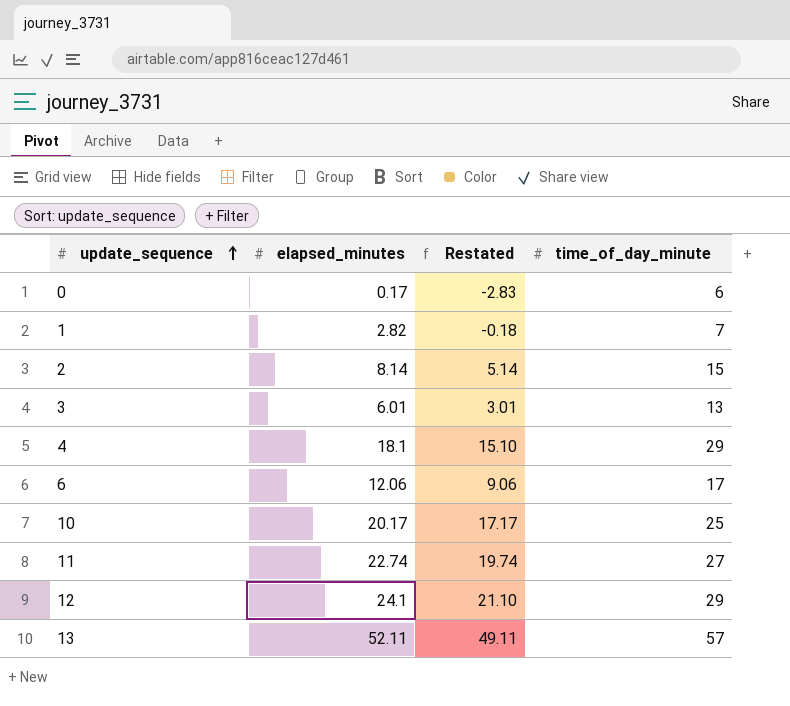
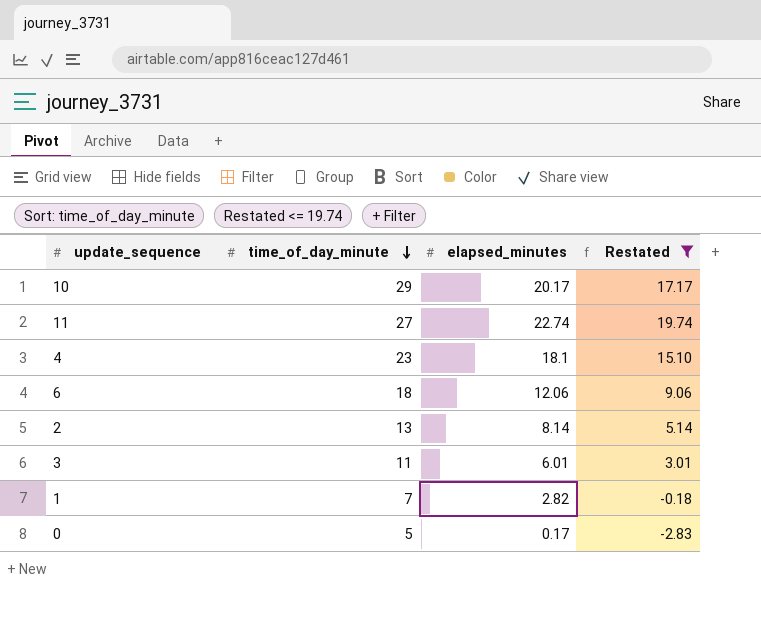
filter: none -> Restated <= 19.74
row order: update_sequence ascending -> time_of_day_minute descending
column time_of_day_minute | position: 4 -> 2
10 | time_of_day_minute: 25 -> 29
4 | time_of_day_minute: 29 -> 23
6 | time_of_day_minute: 17 -> 18
2 | time_of_day_minute: 15 -> 13
3 | time_of_day_minute: 13 -> 11
0 | time_of_day_minute: 6 -> 5

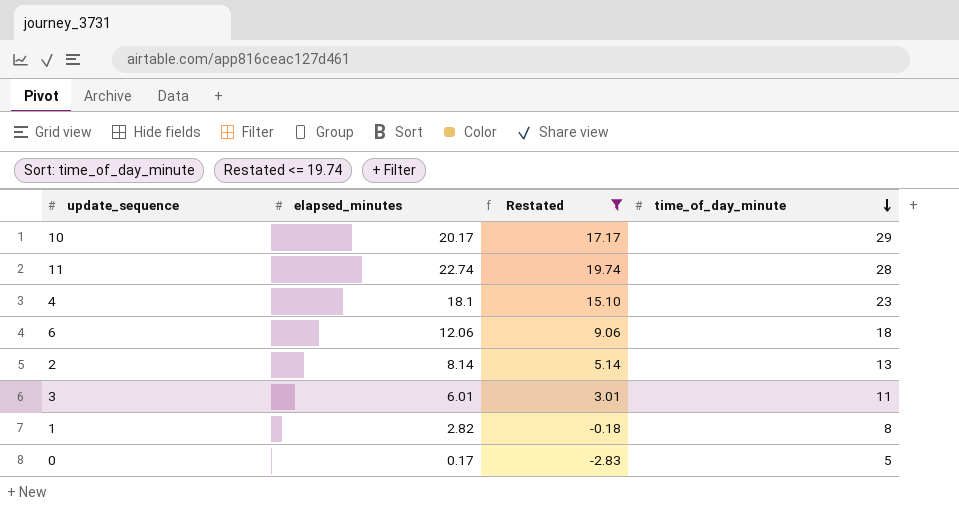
column time_of_day_minute | position: 2 -> 4
11 | time_of_day_minute: 27 -> 28
1 | time_of_day_minute: 7 -> 8

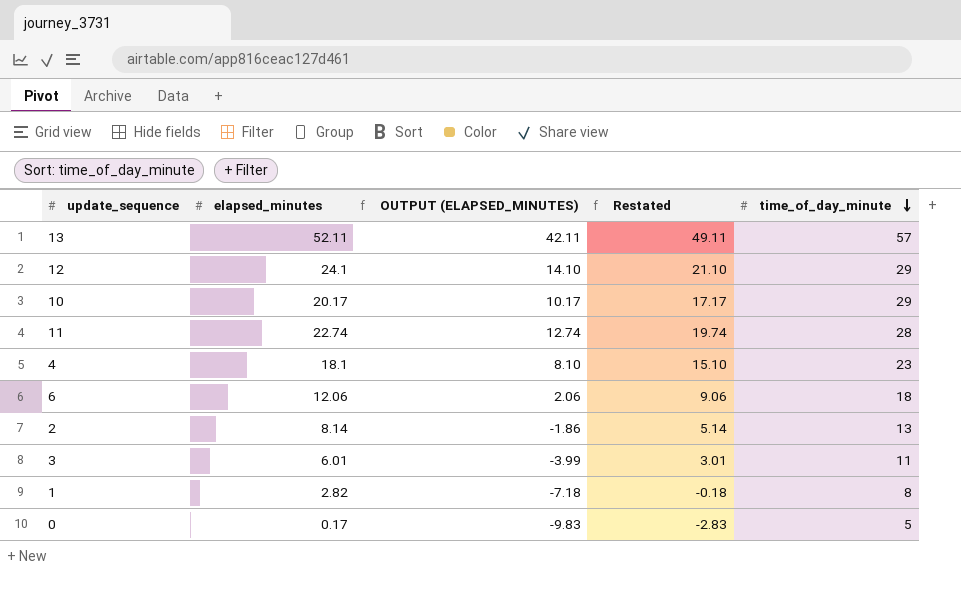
filter: Restated <= 19.74 -> none
column OUTPUT (ELAPSED_MINUTES) | formula: none -> [elapsed_minutes] - 10

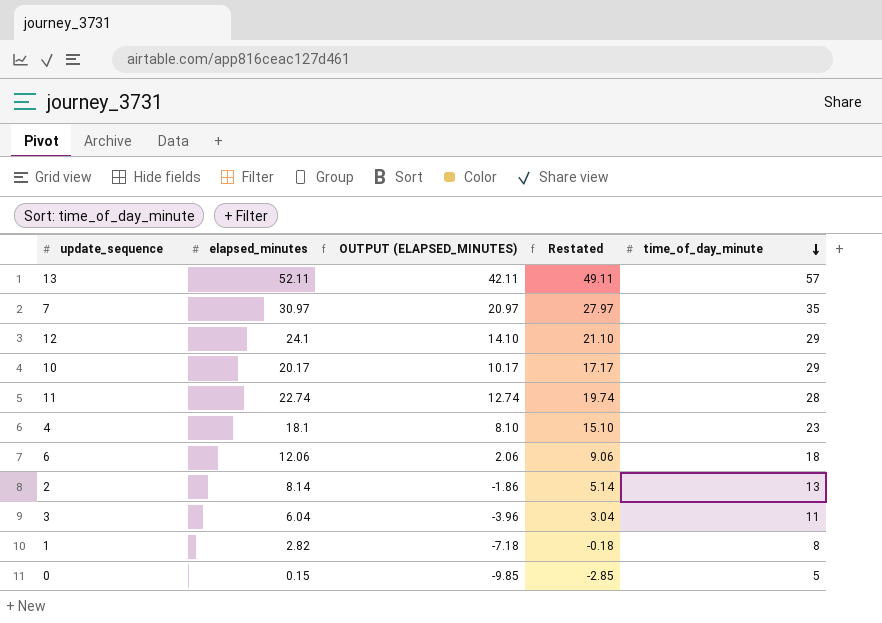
row 7: none -> 30.97 | 20.97 | 27.97 | 35
3 | elapsed_minutes: 6.01 -> 6.04
3 | OUTPUT (ELAPSED_MINUTES): -3.99 -> -3.96
3 | Restated: 3.01 -> 3.04
0 | elapsed_minutes: 0.17 -> 0.15
0 | OUTPUT (ELAPSED_MINUTES): -9.83 -> -9.85
0 | Restated: -2.83 -> -2.85

